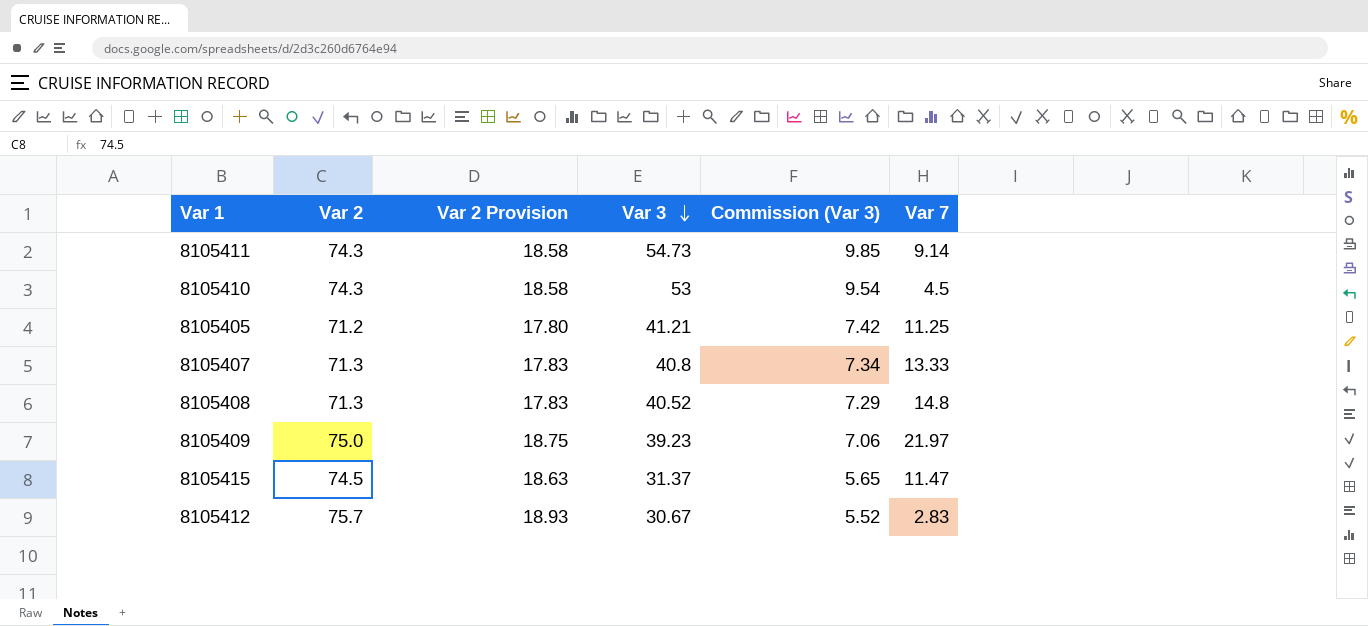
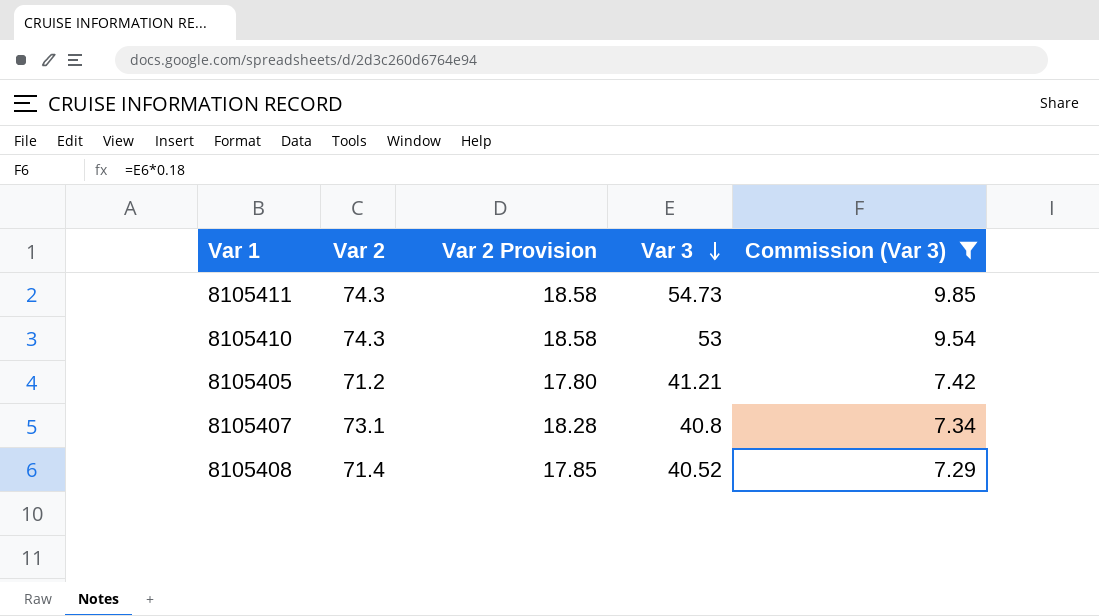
filter: none -> Commission (Var 3) >= 7.29
column Var 7 | position: 6 -> none
8105407 | Var 2: 71.3 -> 73.1
8105407 | Var 2 Provision: 17.83 -> 18.28
8105408 | Var 2: 71.3 -> 71.4
8105408 | Var 2 Provision: 17.83 -> 17.85

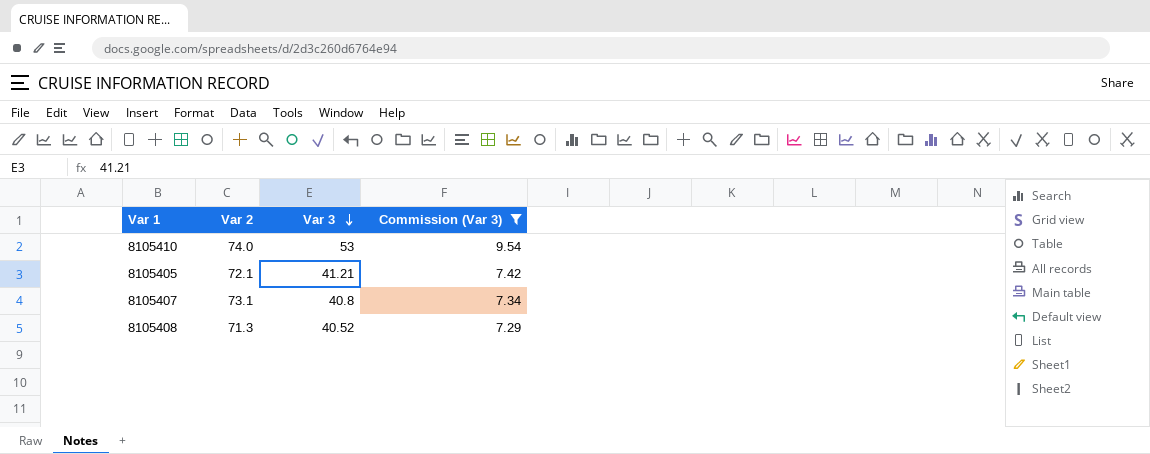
column Var 2 Provision | formula: [Var 2] * 0.25 -> none
row 8105411: 74.3 | 18.58 | 54.73 | 9.85 -> none
8105410 | Var 2: 74.3 -> 74.0
8105405 | Var 2: 71.2 -> 72.1
8105408 | Var 2: 71.4 -> 71.3

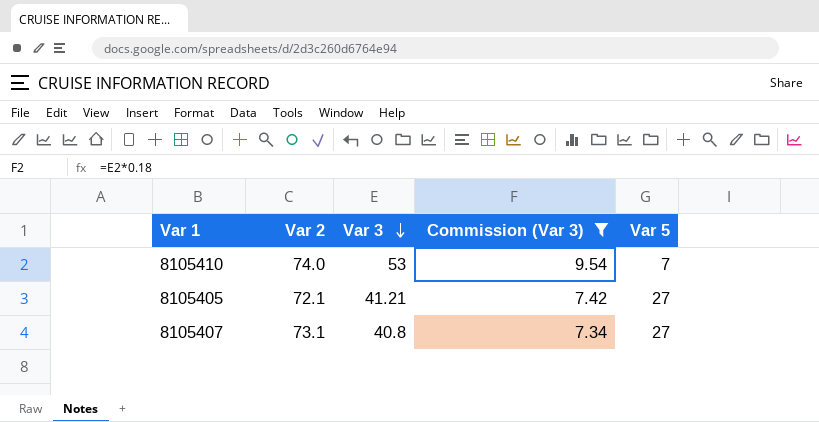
column Var 5 | position: none -> 5
row 8105408: 71.3 | 40.52 | 7.29 -> none

